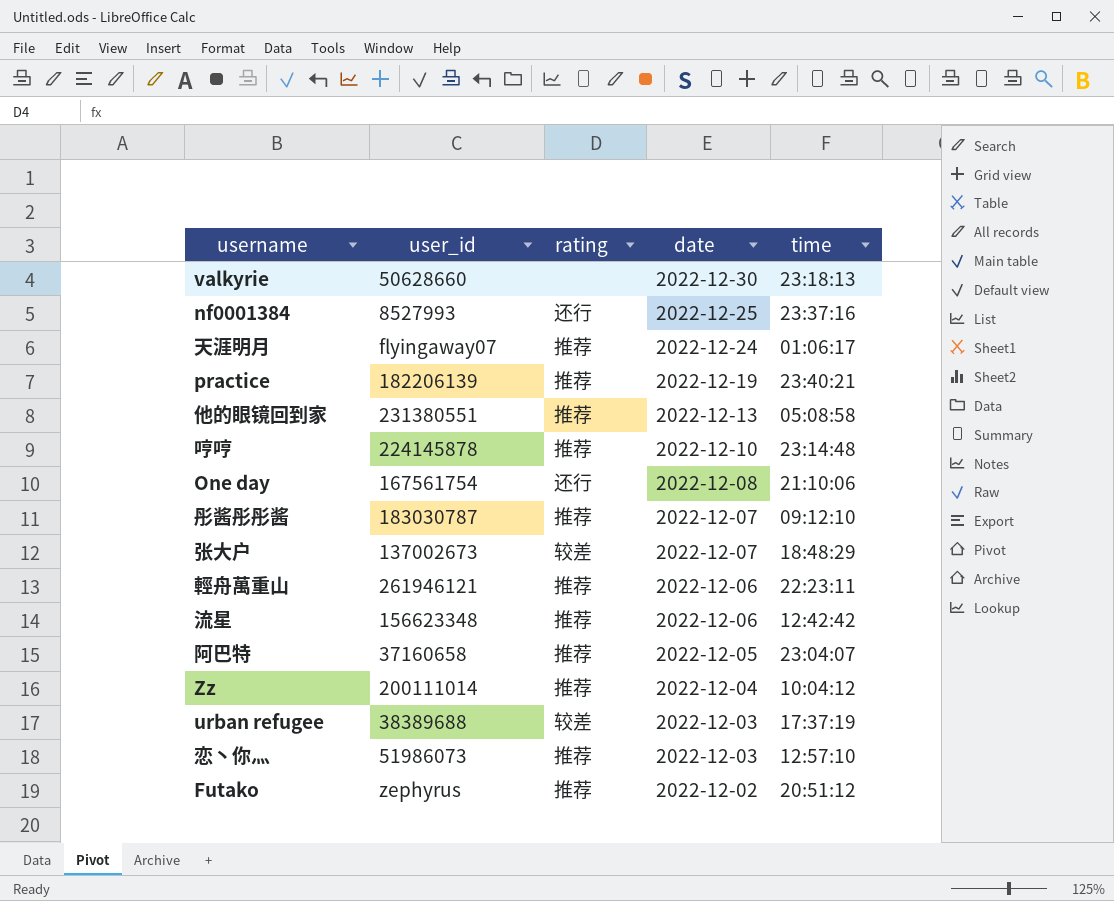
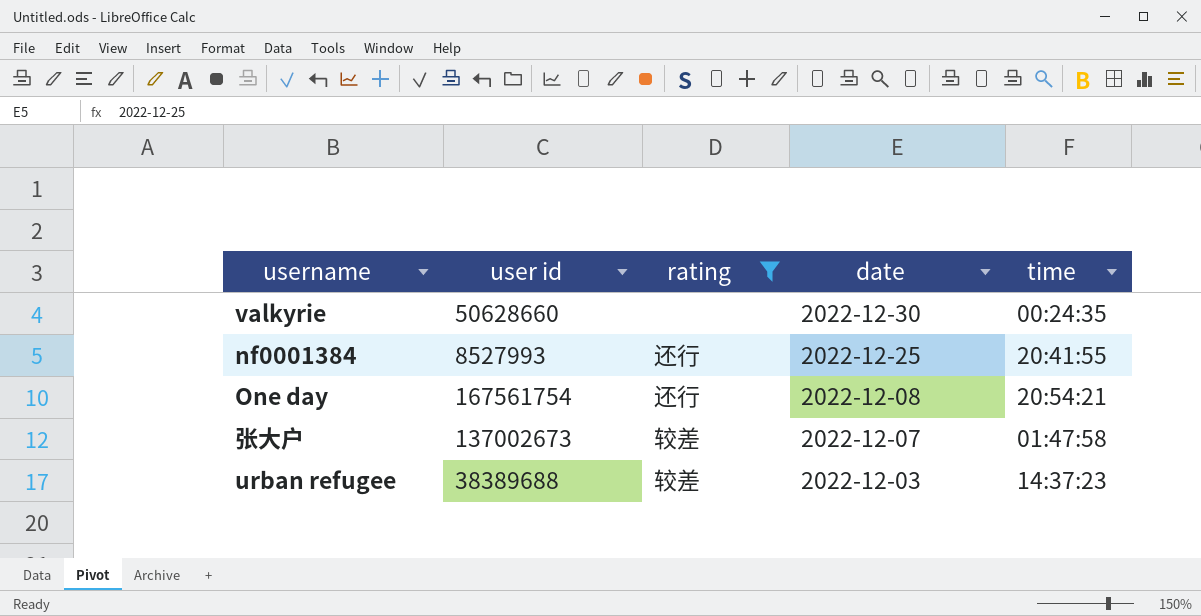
filter: none -> rating != 推荐
column name: user_id -> user id
valkyrie | time: 23:18:13 -> 00:24:35
nf0001384 | time: 23:37:16 -> 20:41:55
One day | time: 21:10:06 -> 20:54:21
张大户 | time: 18:48:29 -> 01:47:58
urban refugee | time: 17:37:19 -> 14:37:23

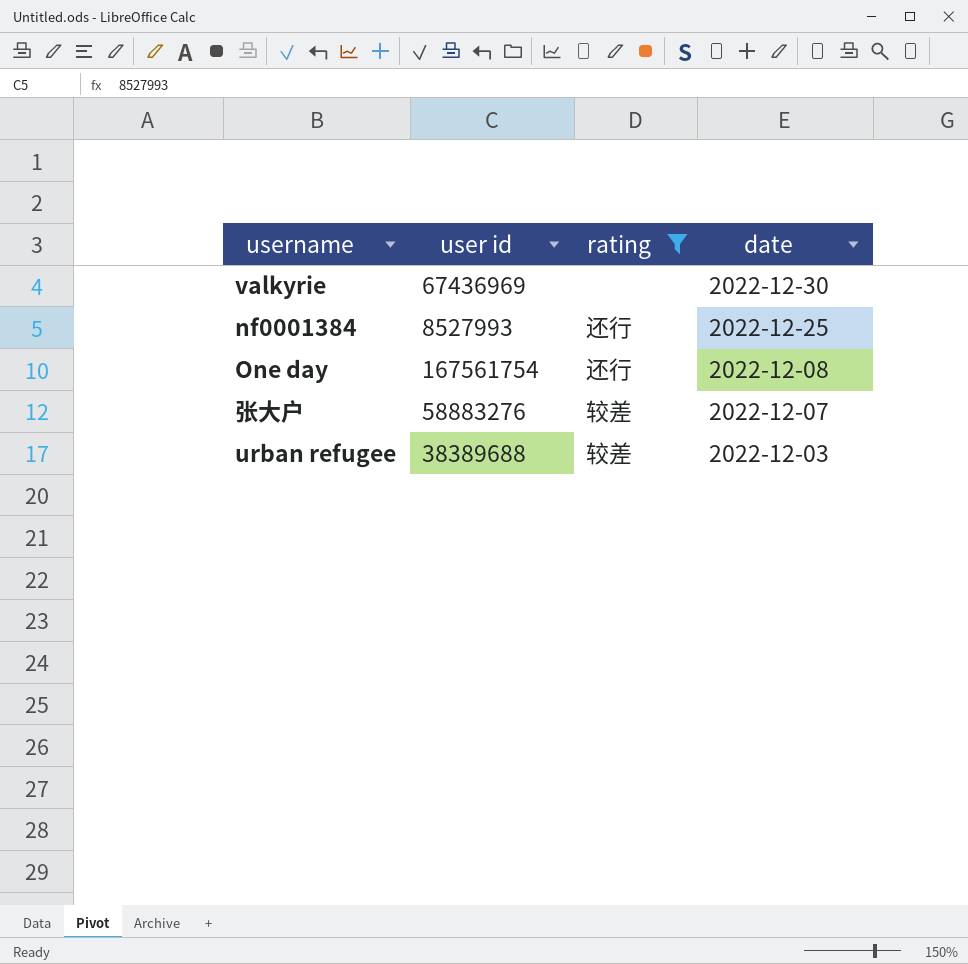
column time | position: 5 -> none
valkyrie | user id: 50628660 -> 67436969
张大户 | user id: 137002673 -> 58883276

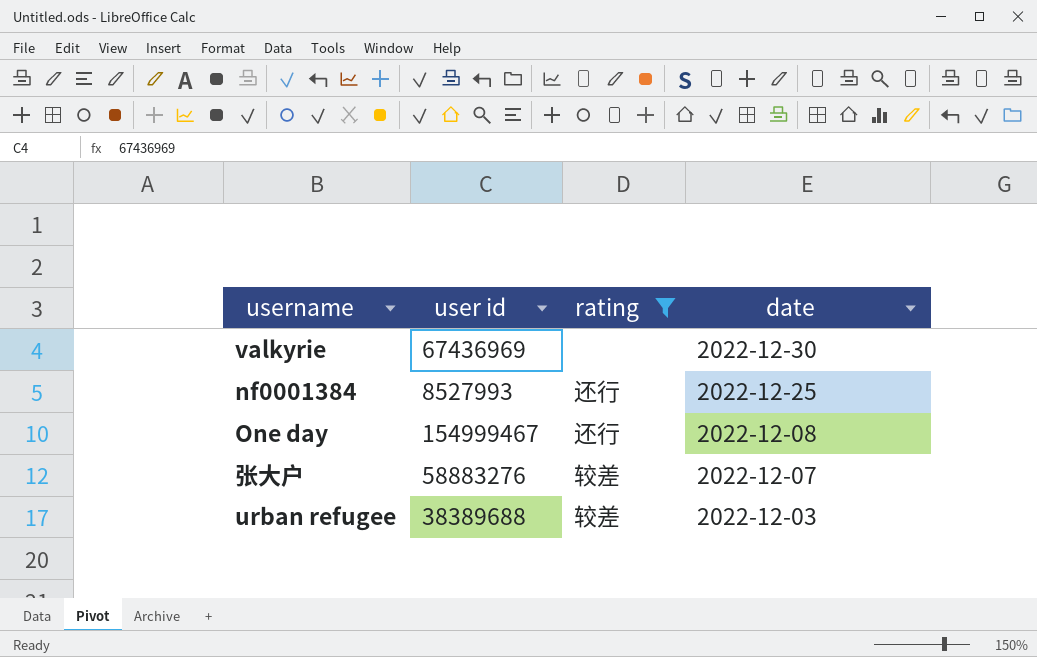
One day | user id: 167561754 -> 154999467

